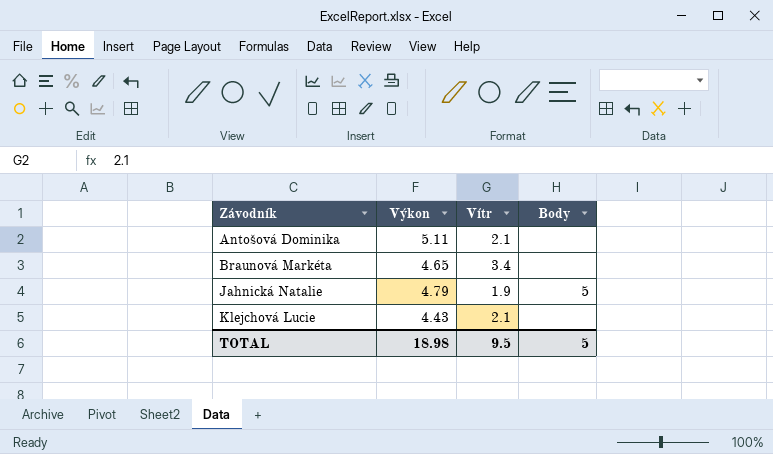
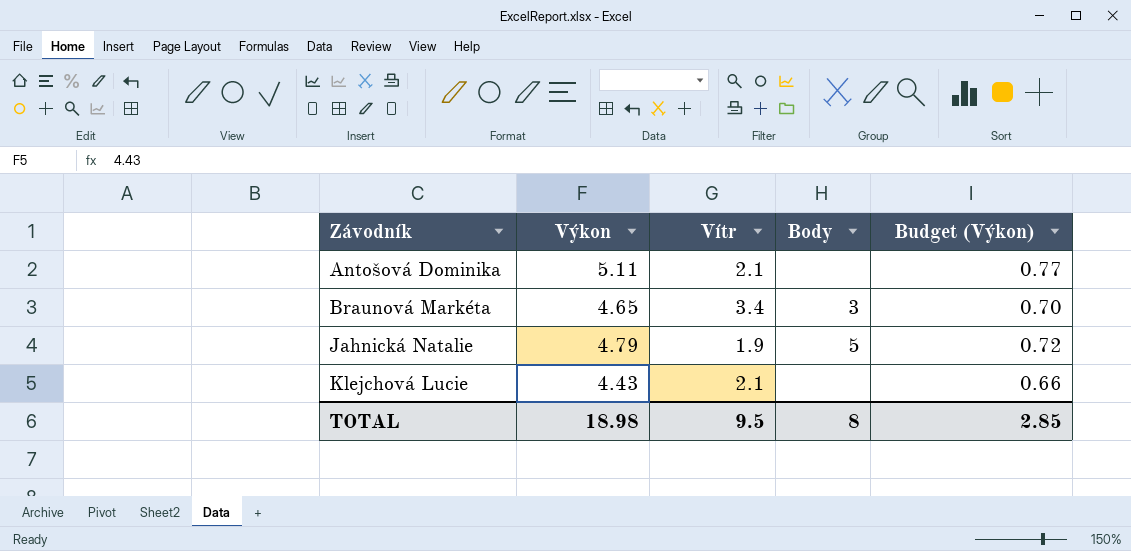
column Budget (Výkon) | formula: none -> [Výkon] * 0.15
Braunová Markéta | Body: none -> 3
TOTAL | Body: 5 -> 8

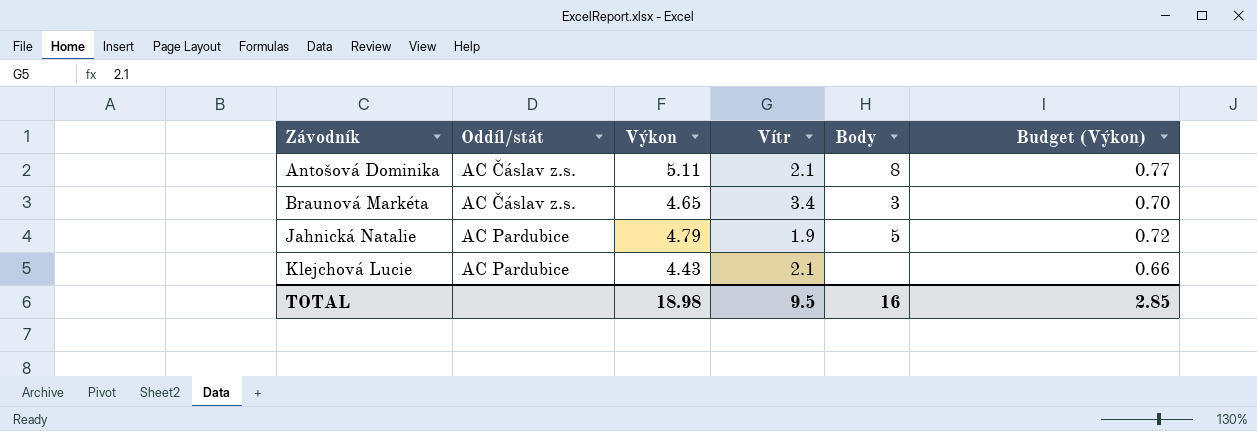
column Oddíl/stát | position: none -> 2
Antošová Dominika | Body: none -> 8
TOTAL | Body: 8 -> 16

